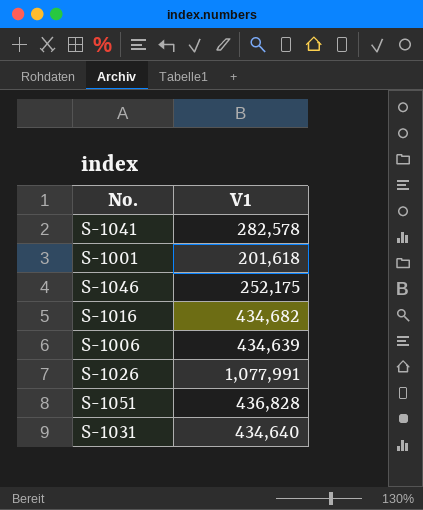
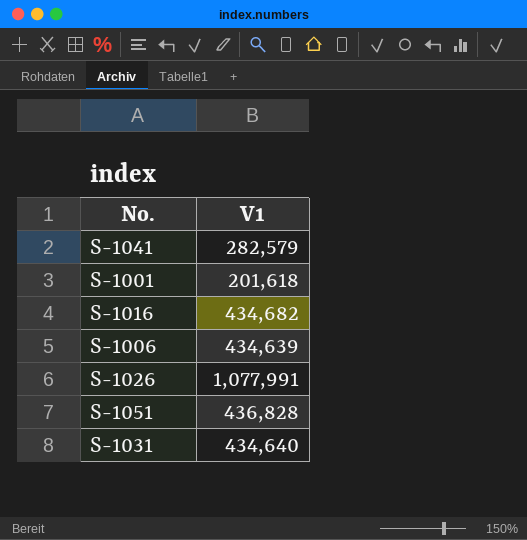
row S-1046: 252,175 -> none
S-1041 | V1: 282,578 -> 282,579

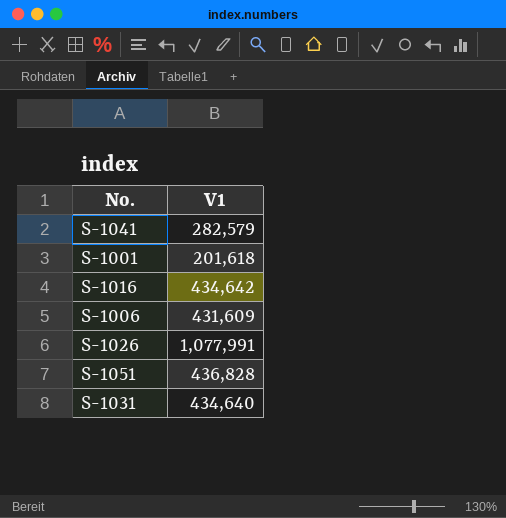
S-1016 | V1: 434,682 -> 434,642
S-1006 | V1: 434,639 -> 431,609

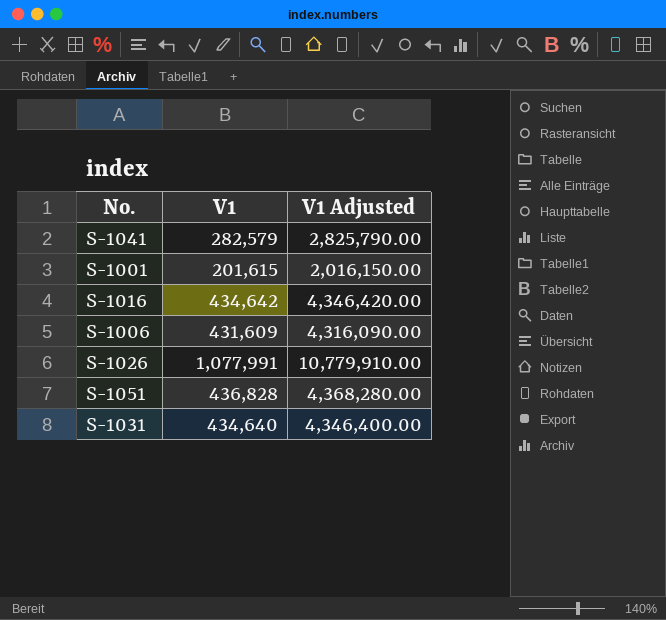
column V1 Adjusted | formula: none -> [V1] * 10
S-1001 | V1: 201,618 -> 201,615

